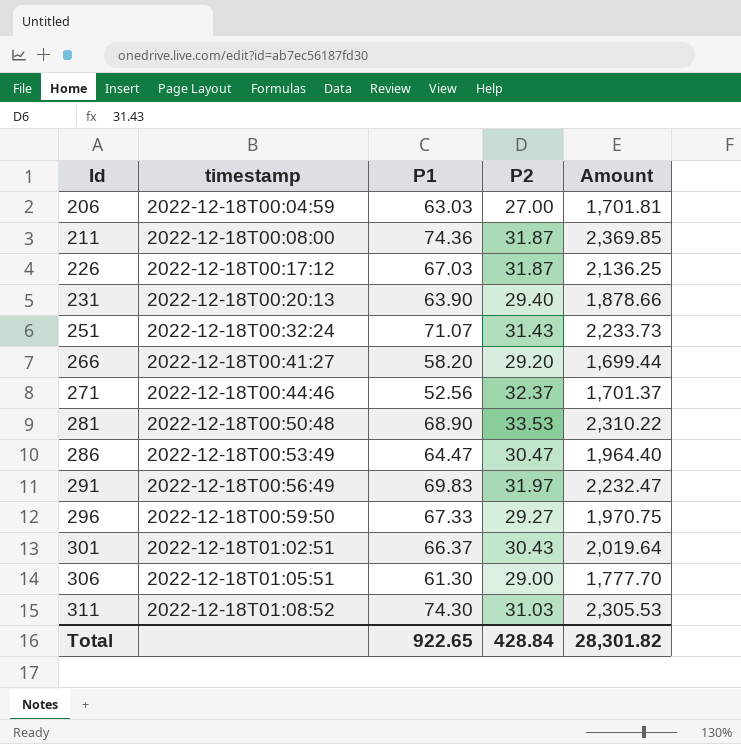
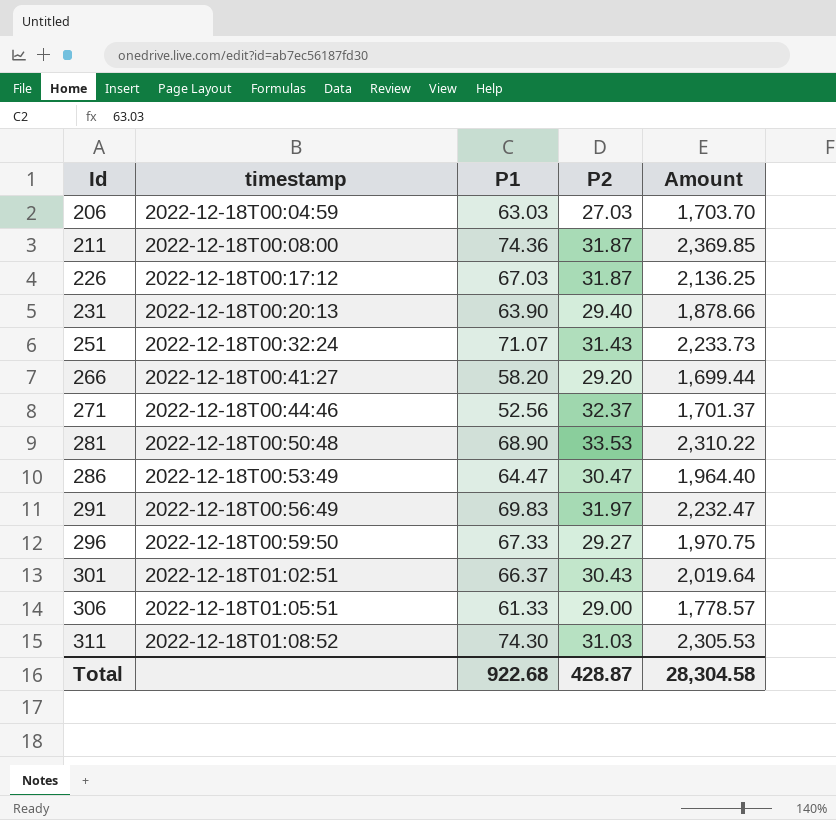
206 | P2: 27.00 -> 27.03
206 | Amount: 1,701.81 -> 1,703.70
306 | P1: 61.30 -> 61.33
306 | Amount: 1,777.70 -> 1,778.57
Total | P1: 922.65 -> 922.68
Total | P2: 428.84 -> 428.87
Total | Amount: 28,301.82 -> 28,304.58

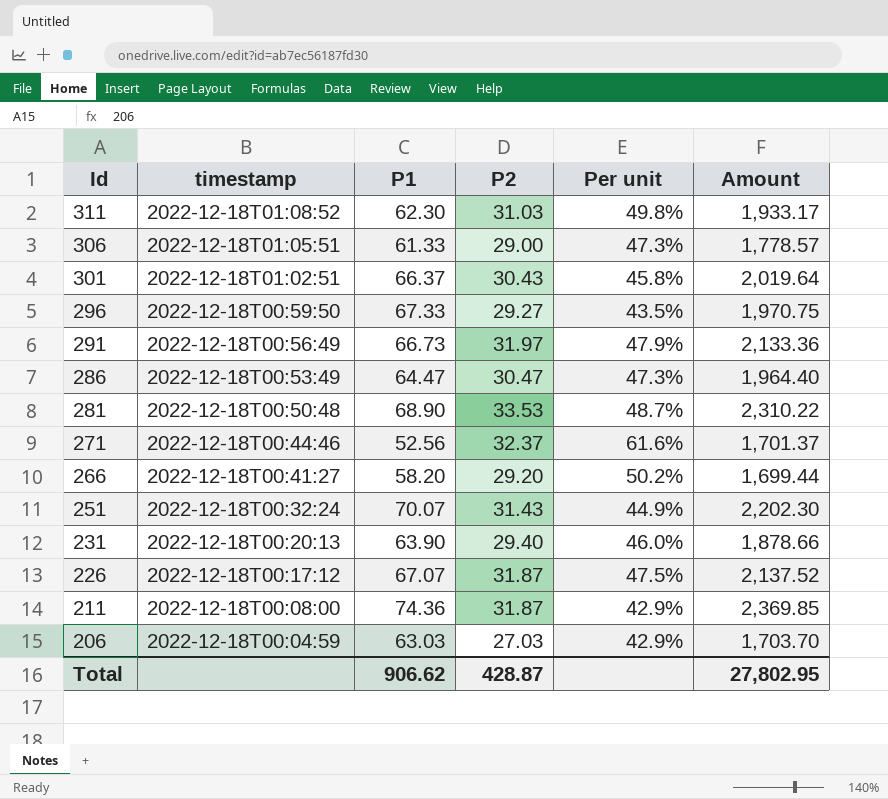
row order: Id ascending -> Id descending
column Per unit | formula: none -> [P2] / [P1]
311 | P1: 74.30 -> 62.30
311 | Amount: 2,305.53 -> 1,933.17
291 | P1: 69.83 -> 66.73
291 | Amount: 2,232.47 -> 2,133.36
251 | P1: 71.07 -> 70.07
251 | Amount: 2,233.73 -> 2,202.30
226 | P1: 67.03 -> 67.07
226 | Amount: 2,136.25 -> 2,137.52
Total | P1: 922.68 -> 906.62
Total | Amount: 28,304.58 -> 27,802.95

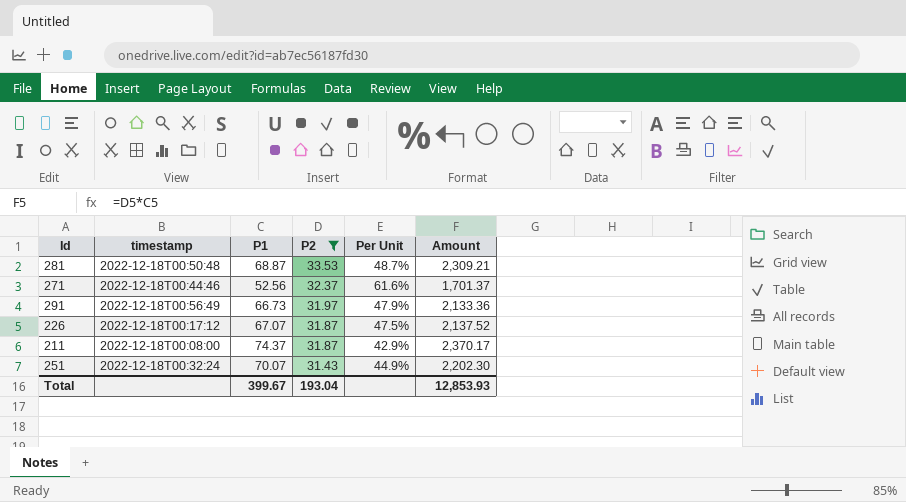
filter: none -> P2 >= 31.43
row order: Id descending -> P2 descending
column name: Per unit -> Per Unit
281 | P1: 68.90 -> 68.87
281 | Amount: 2,310.22 -> 2,309.21
211 | P1: 74.36 -> 74.37
211 | Amount: 2,369.85 -> 2,370.17
Total | P1: 906.62 -> 399.67
Total | P2: 428.87 -> 193.04
Total | Amount: 27,802.95 -> 12,853.93

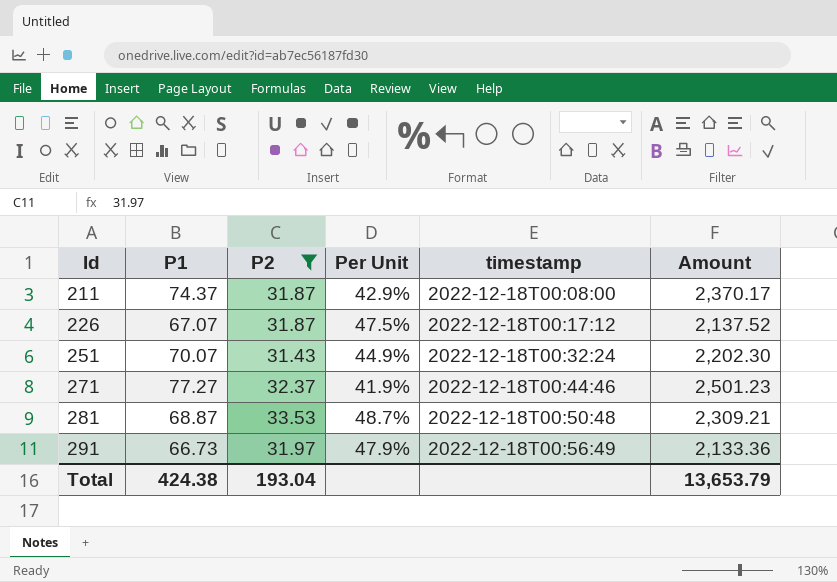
row order: P2 descending -> Id ascending
column timestamp | position: 2 -> 5
271 | P1: 52.56 -> 77.27
271 | Per Unit: 61.6% -> 41.9%
271 | Amount: 1,701.37 -> 2,501.23
Total | P1: 399.67 -> 424.38
Total | Amount: 12,853.93 -> 13,653.79

